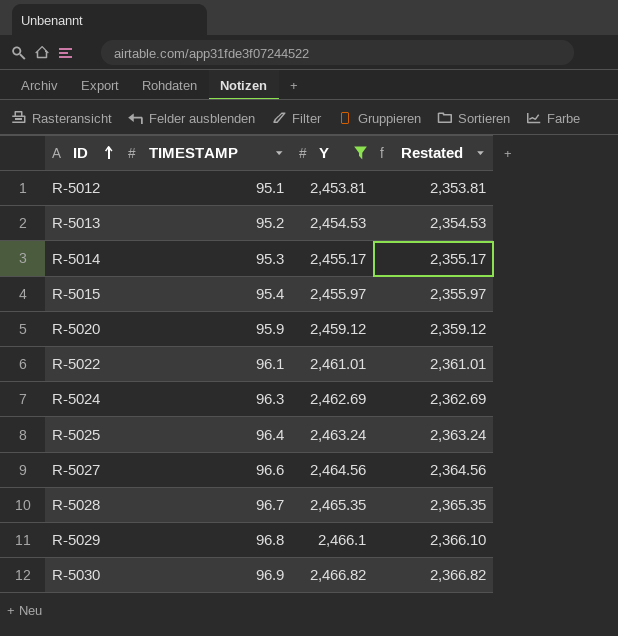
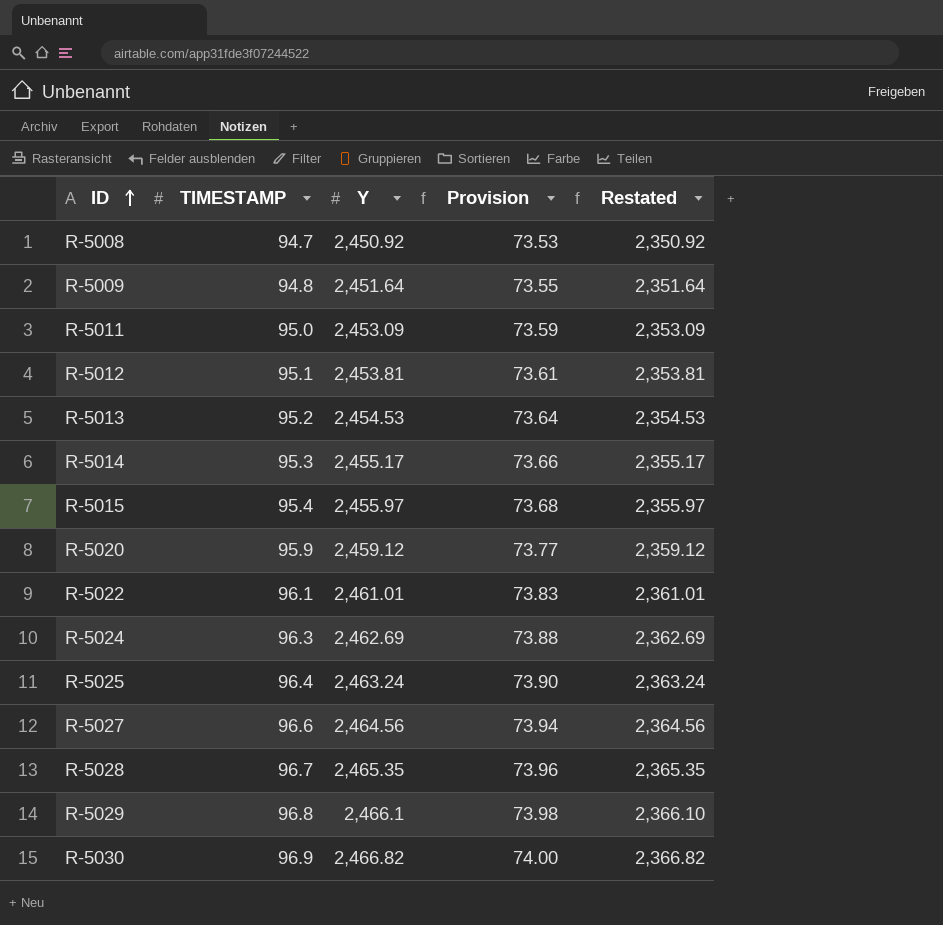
filter: Y >= 2,453.81 -> none
column Provision | formula: none -> [Y] * 0.03

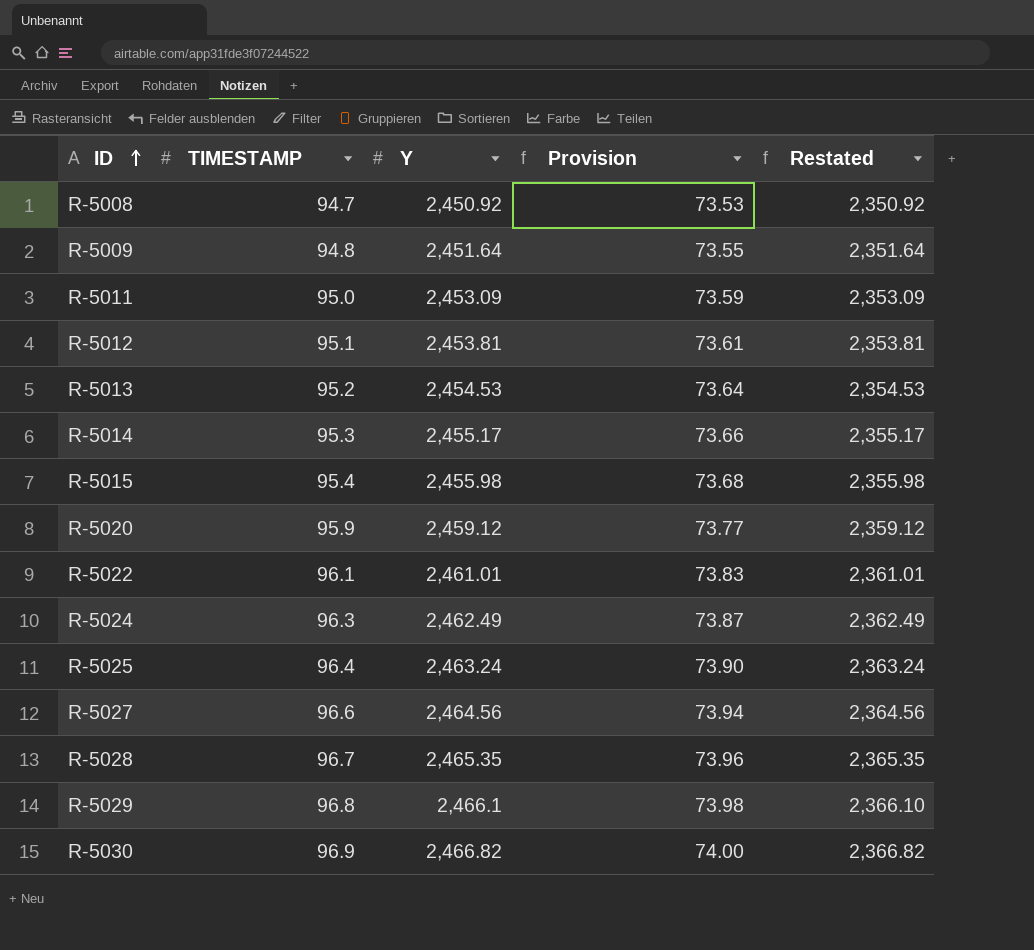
R-5015 | Y: 2,455.97 -> 2,455.98
R-5015 | Restated: 2,355.97 -> 2,355.98
R-5024 | Y: 2,462.69 -> 2,462.49
R-5024 | Provision: 73.88 -> 73.87
R-5024 | Restated: 2,362.69 -> 2,362.49

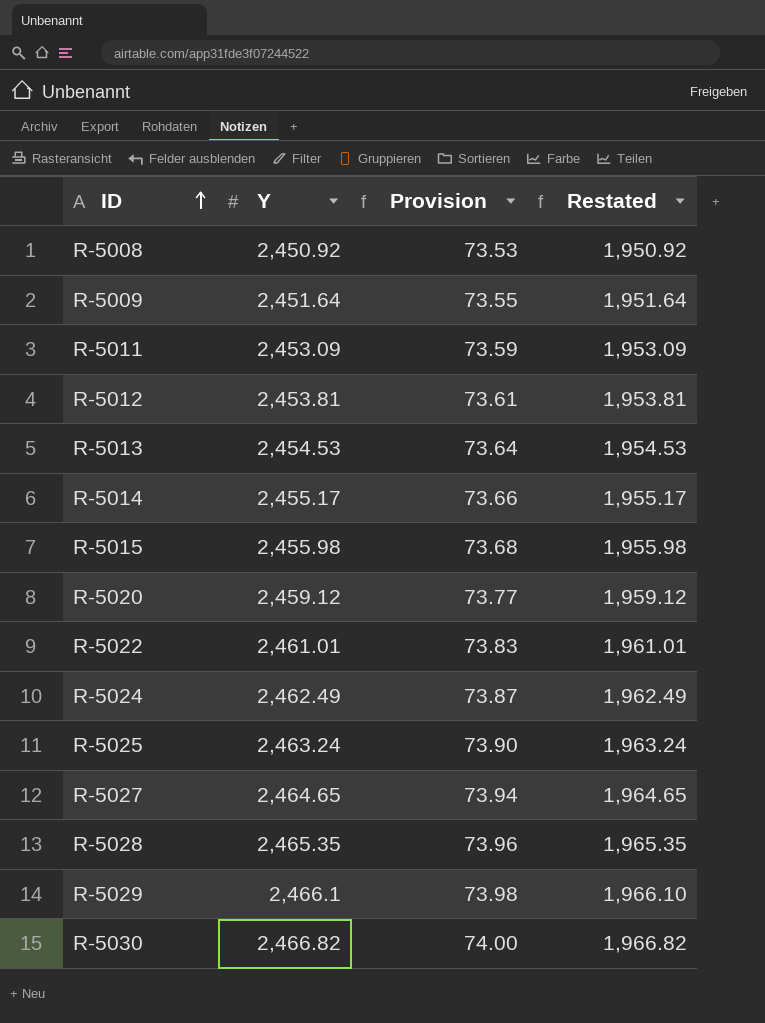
column TIMESTAMP | position: 2 -> none
column Restated | formula: [Y] - 100 -> [Y] - 500
R-5027 | Y: 2,464.56 -> 2,464.65

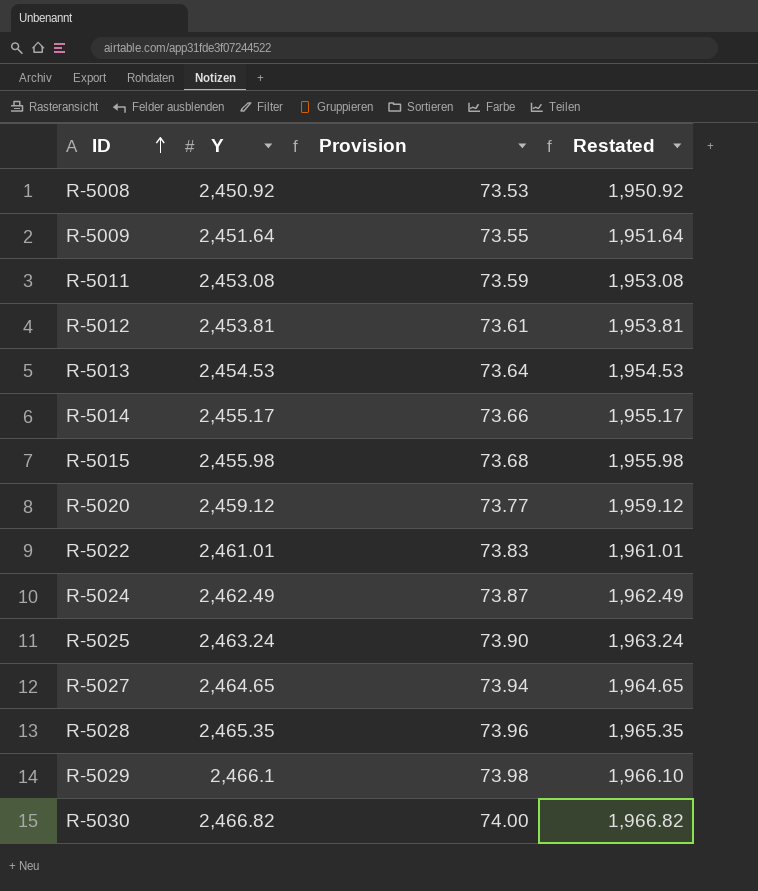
R-5011 | Y: 2,453.09 -> 2,453.08
R-5011 | Restated: 1,953.09 -> 1,953.08

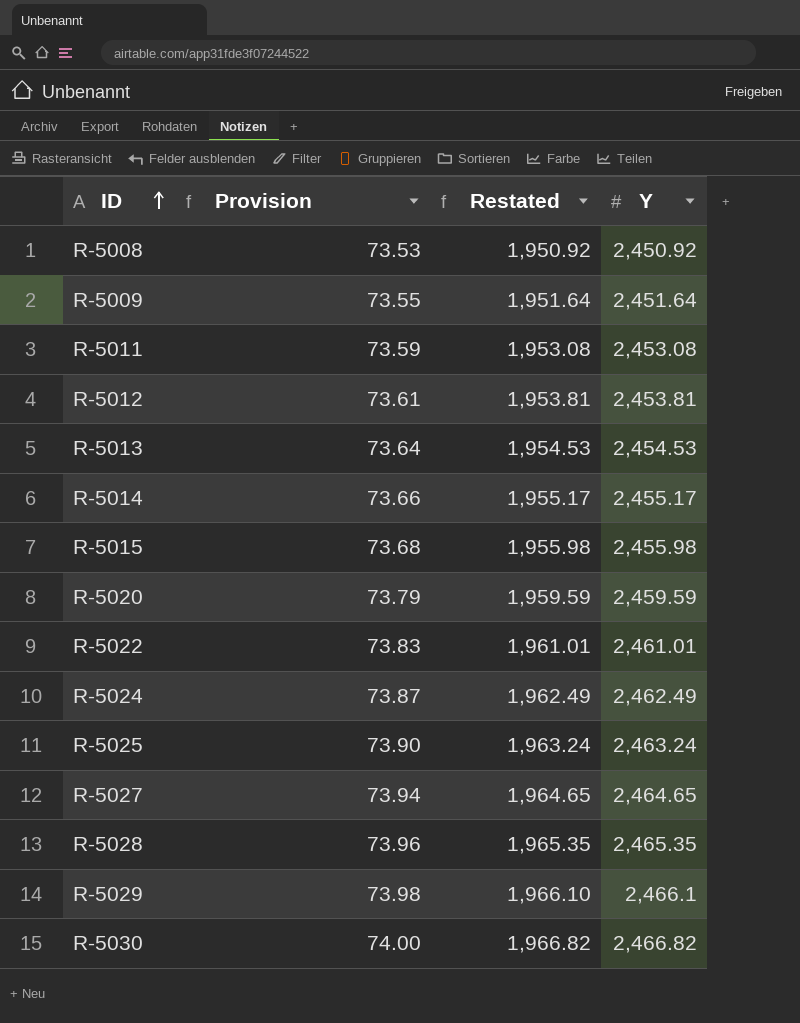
column Y | position: 2 -> 4
R-5020 | Provision: 73.77 -> 73.79
R-5020 | Restated: 1,959.12 -> 1,959.59
R-5020 | Y: 2,459.12 -> 2,459.59

